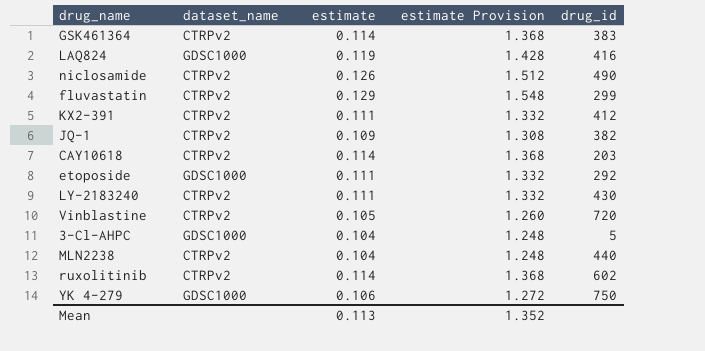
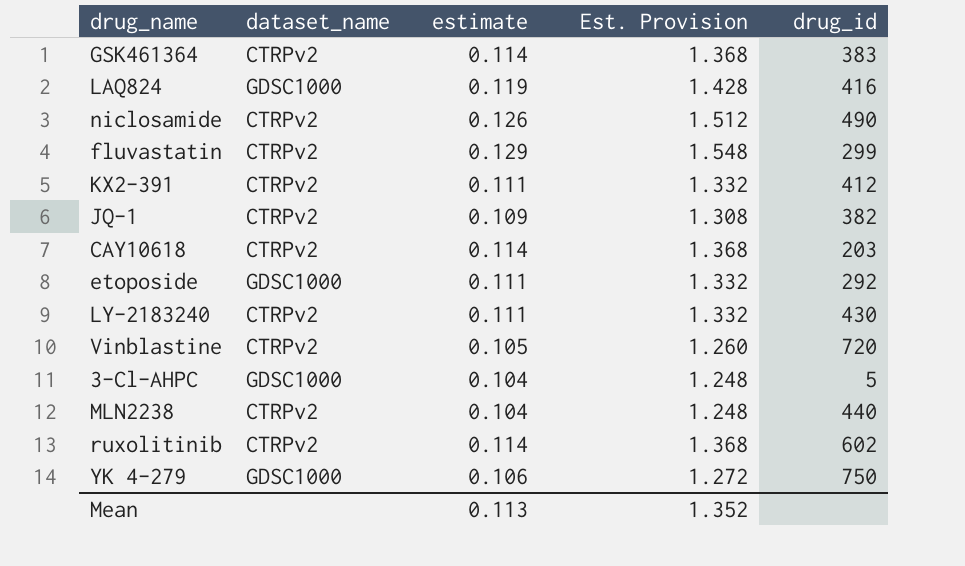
column name: estimate Provision -> Est. Provision

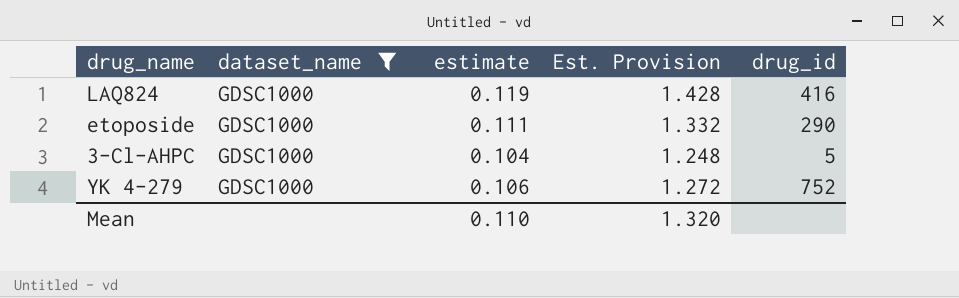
filter: none -> dataset_name = GDSC1000
etoposide | drug_id: 292 -> 290
YK 4-279 | drug_id: 750 -> 752
Mean | estimate: 0.113 -> 0.110
Mean | Est. Provision: 1.352 -> 1.320

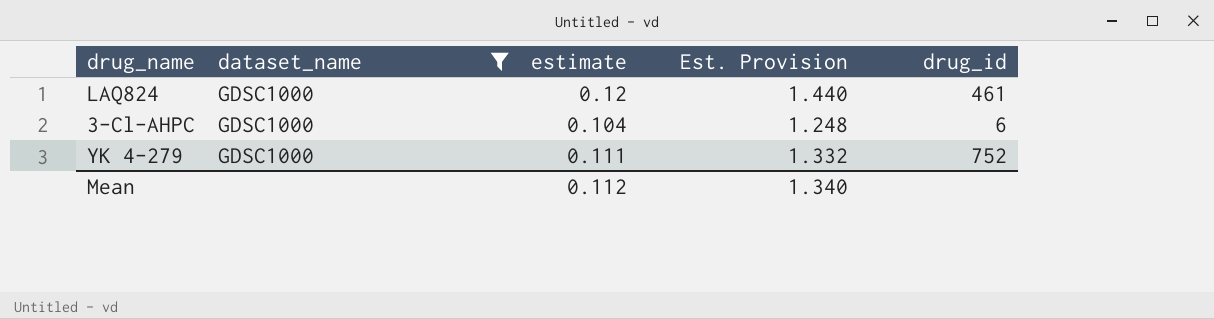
row etoposide: GDSC1000 | 0.111 | 1.332 | 290 -> none
LAQ824 | estimate: 0.119 -> 0.12
LAQ824 | Est. Provision: 1.428 -> 1.440
LAQ824 | drug_id: 416 -> 461
3-Cl-AHPC | drug_id: 5 -> 6
YK 4-279 | estimate: 0.106 -> 0.111
YK 4-279 | Est. Provision: 1.272 -> 1.332
Mean | estimate: 0.110 -> 0.112
Mean | Est. Provision: 1.320 -> 1.340

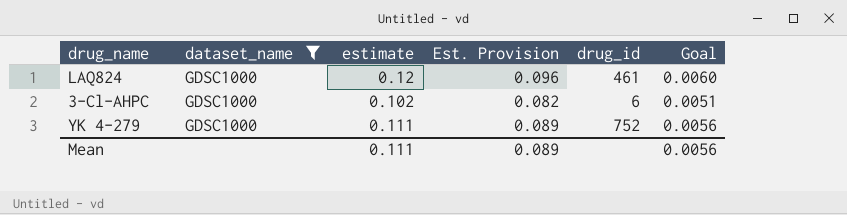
column Est. Provision | formula: [estimate] * 12 -> [estimate] * 0.8
column Goal | formula: none -> [estimate] * 0.05
3-Cl-AHPC | estimate: 0.104 -> 0.102
Mean | estimate: 0.112 -> 0.111
Mean | Est. Provision: 1.340 -> 0.089

